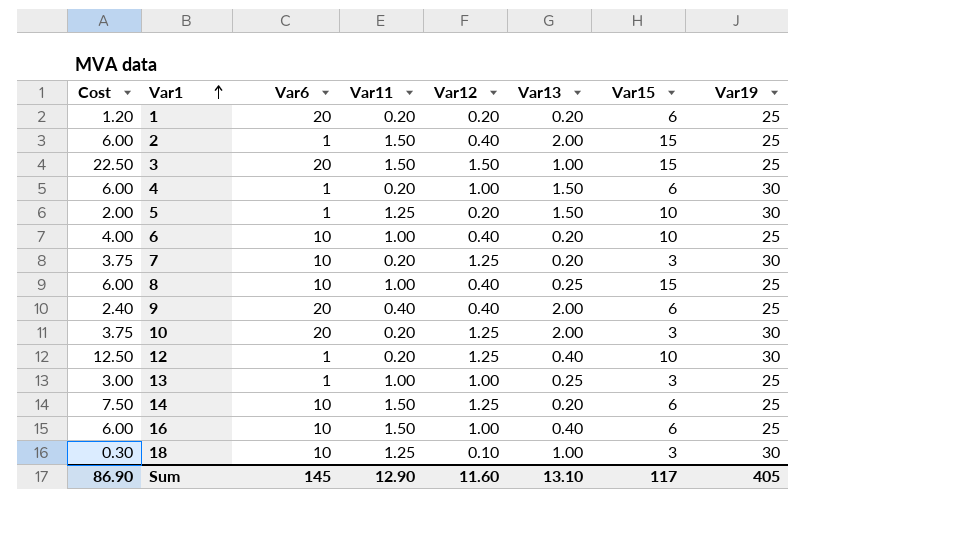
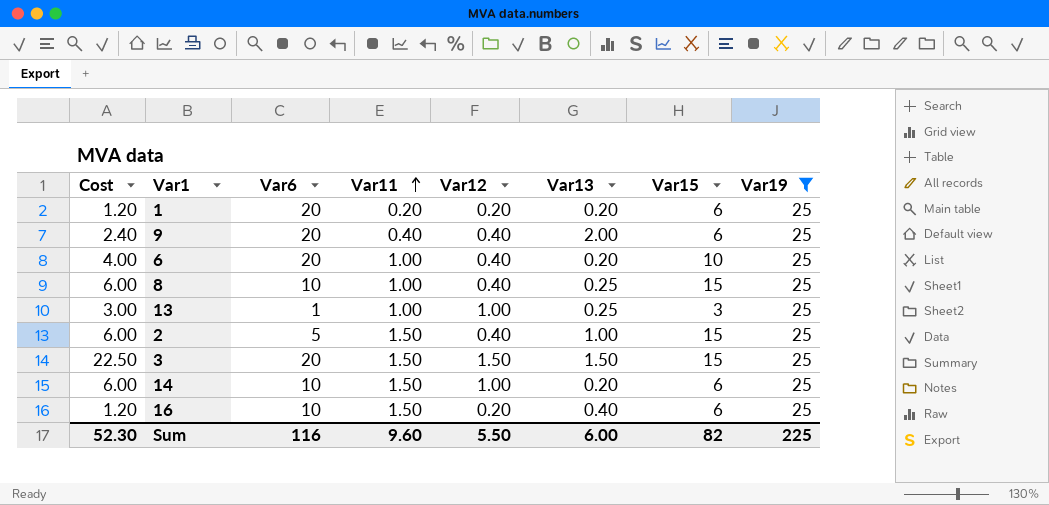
filter: none -> Var19 = 25
row order: Var1 ascending -> Var11 ascending
6 | Var6: 10 -> 20
2 | Var6: 1 -> 5
2 | Var13: 2.00 -> 1.00
3 | Var13: 1.00 -> 1.50
14 | Cost: 7.50 -> 6.00
14 | Var12: 1.25 -> 1.00
16 | Cost: 6.00 -> 1.20
16 | Var12: 1.00 -> 0.20
Sum | Cost: 86.90 -> 52.30
Sum | Var6: 145 -> 116
Sum | Var11: 12.90 -> 9.60
Sum | Var12: 11.60 -> 5.50
Sum | Var13: 13.10 -> 6.00
Sum | Var15: 117 -> 82
Sum | Var19: 405 -> 225

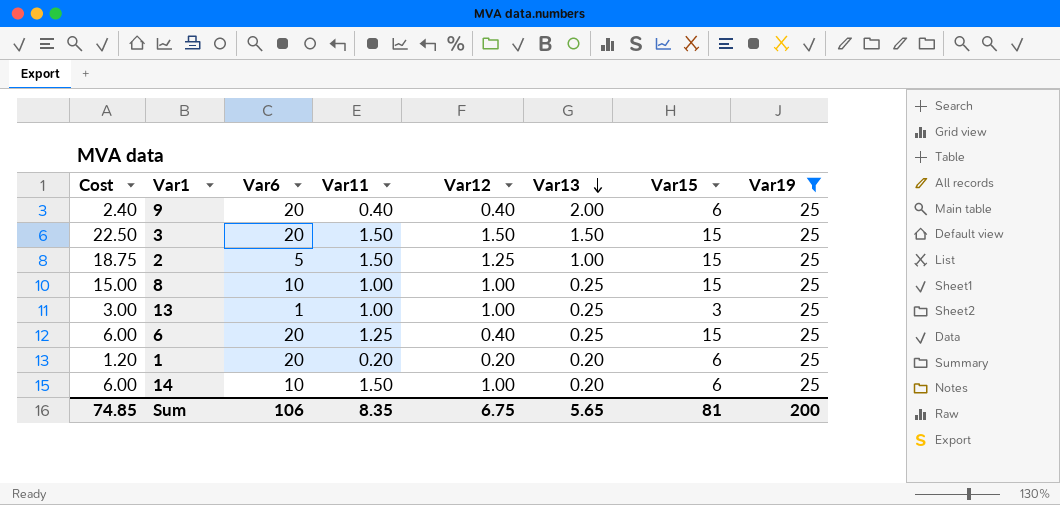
row order: Var11 ascending -> Var13 descending
row 16: 1.20 | 10 | 1.50 | 0.20 | 0.40 | 6 | 25 -> none
2 | Cost: 6.00 -> 18.75
2 | Var12: 0.40 -> 1.25
8 | Cost: 6.00 -> 15.00
8 | Var12: 0.40 -> 1.00
6 | Cost: 4.00 -> 6.00
6 | Var11: 1.00 -> 1.25
6 | Var13: 0.20 -> 0.25
6 | Var15: 10 -> 15
Sum | Cost: 52.30 -> 74.85
Sum | Var6: 116 -> 106
Sum | Var11: 9.60 -> 8.35
Sum | Var12: 5.50 -> 6.75
Sum | Var13: 6.00 -> 5.65
Sum | Var15: 82 -> 81
Sum | Var19: 225 -> 200

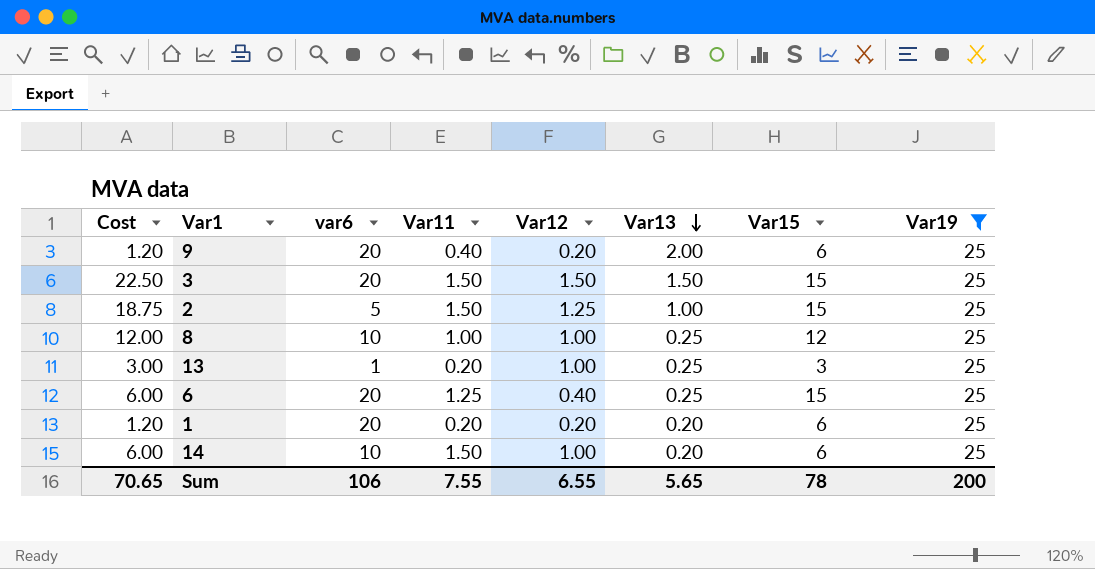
column name: Var6 -> var6
9 | Cost: 2.40 -> 1.20
9 | Var12: 0.40 -> 0.20
8 | Cost: 15.00 -> 12.00
8 | Var15: 15 -> 12
13 | Var11: 1.00 -> 0.20
Sum | Cost: 74.85 -> 70.65
Sum | Var11: 8.35 -> 7.55
Sum | Var12: 6.75 -> 6.55
Sum | Var15: 81 -> 78

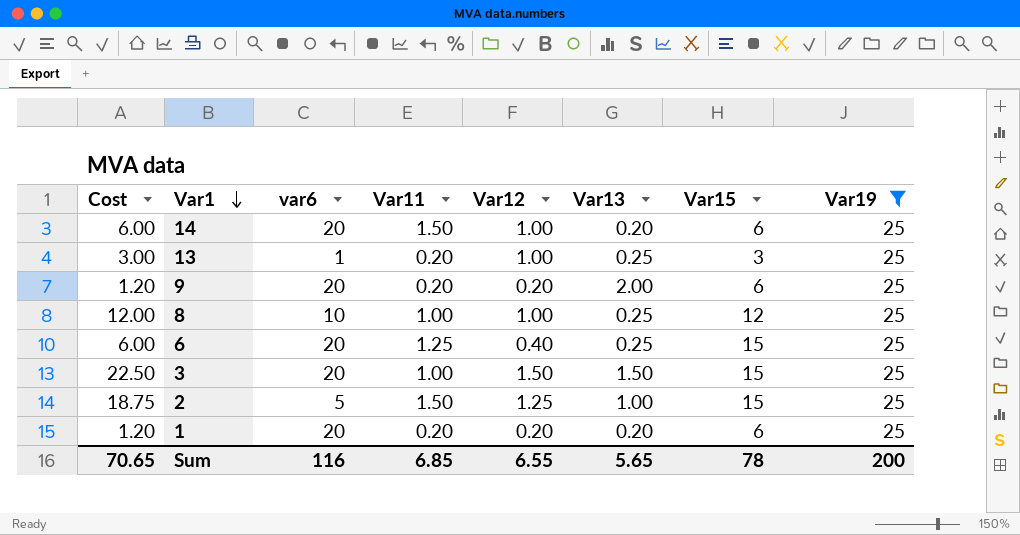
row order: Var13 descending -> Var1 descending
14 | var6: 10 -> 20
9 | Var11: 0.40 -> 0.20
3 | Var11: 1.50 -> 1.00
Sum | var6: 106 -> 116
Sum | Var11: 7.55 -> 6.85

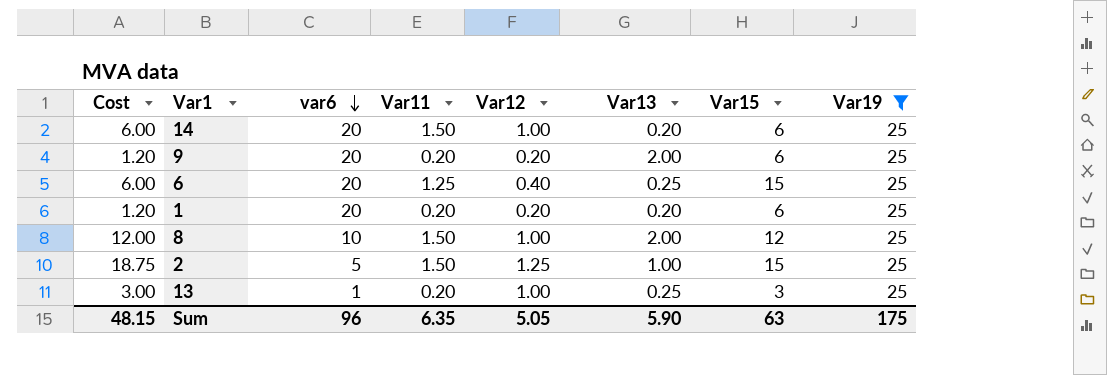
row order: Var1 descending -> var6 descending
row 3: 22.50 | 20 | 1.00 | 1.50 | 1.50 | 15 | 25 -> none
8 | Var11: 1.00 -> 1.50
8 | Var13: 0.25 -> 2.00
Sum | Cost: 70.65 -> 48.15
Sum | var6: 116 -> 96
Sum | Var11: 6.85 -> 6.35
Sum | Var12: 6.55 -> 5.05
Sum | Var13: 5.65 -> 5.90
Sum | Var15: 78 -> 63
Sum | Var19: 200 -> 175

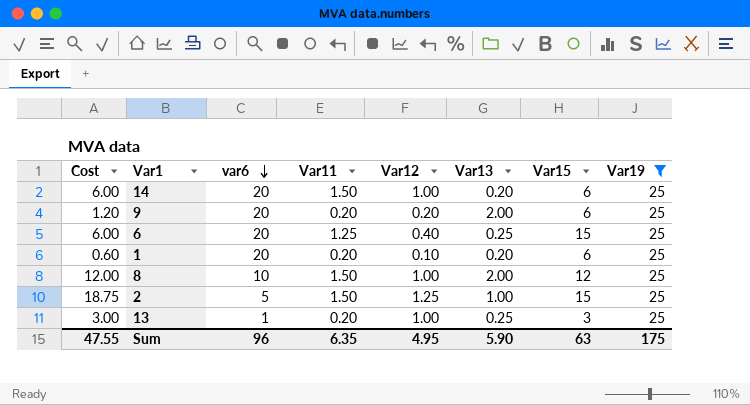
1 | Cost: 1.20 -> 0.60
1 | Var12: 0.20 -> 0.10
Sum | Cost: 48.15 -> 47.55
Sum | Var12: 5.05 -> 4.95

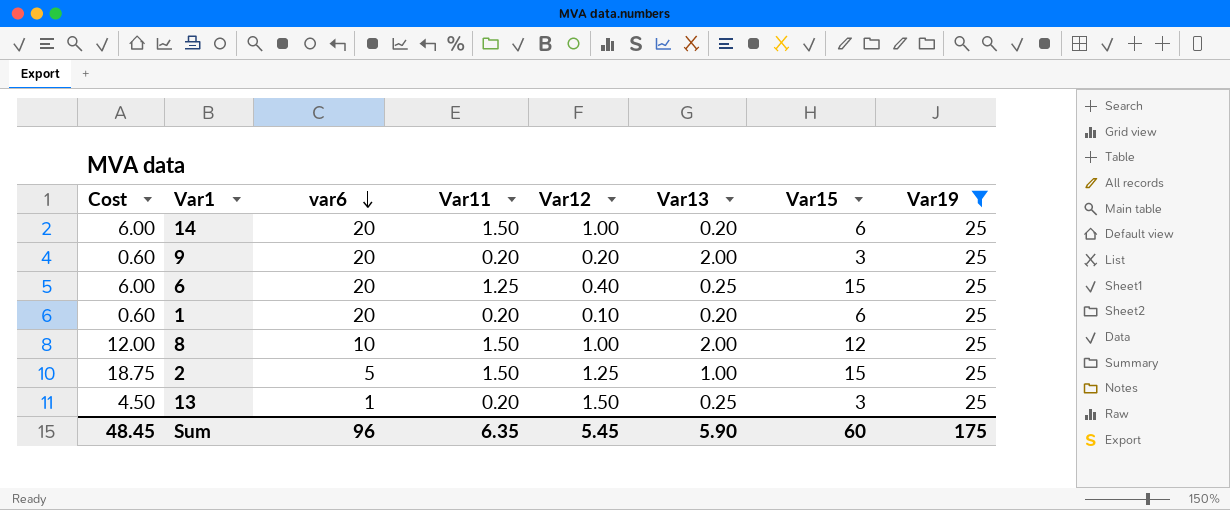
9 | Cost: 1.20 -> 0.60
9 | Var15: 6 -> 3
13 | Cost: 3.00 -> 4.50
13 | Var12: 1.00 -> 1.50
Sum | Cost: 47.55 -> 48.45
Sum | Var12: 4.95 -> 5.45
Sum | Var15: 63 -> 60

